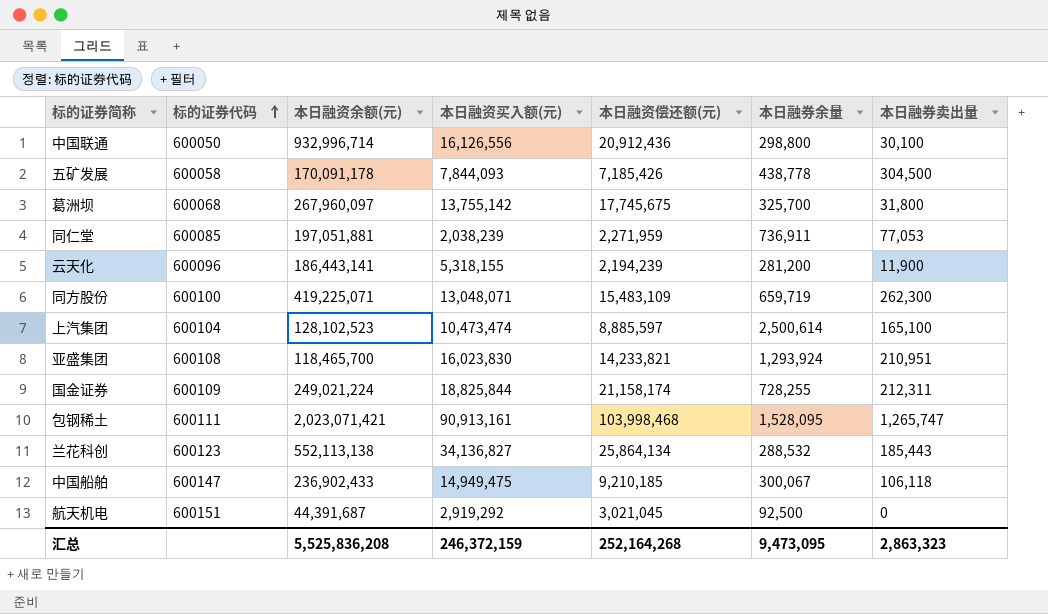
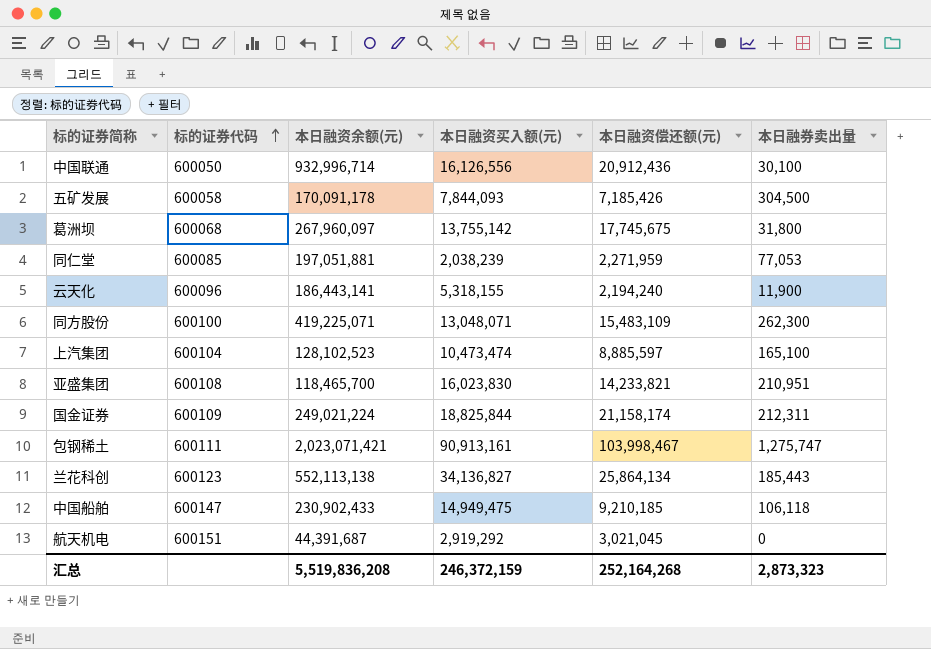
column 本日融券余量 | position: 6 -> none
云天化 | 本日融资偿还额(元): 2,194,239 -> 2,194,240
包钢稀土 | 本日融资偿还额(元): 103,998,468 -> 103,998,467
包钢稀土 | 本日融券卖出量: 1,265,747 -> 1,275,747
中国船舶 | 本日融资余额(元): 236,902,433 -> 230,902,433
汇总 | 本日融资余额(元): 5,525,836,208 -> 5,519,836,208
汇总 | 本日融券卖出量: 2,863,323 -> 2,873,323

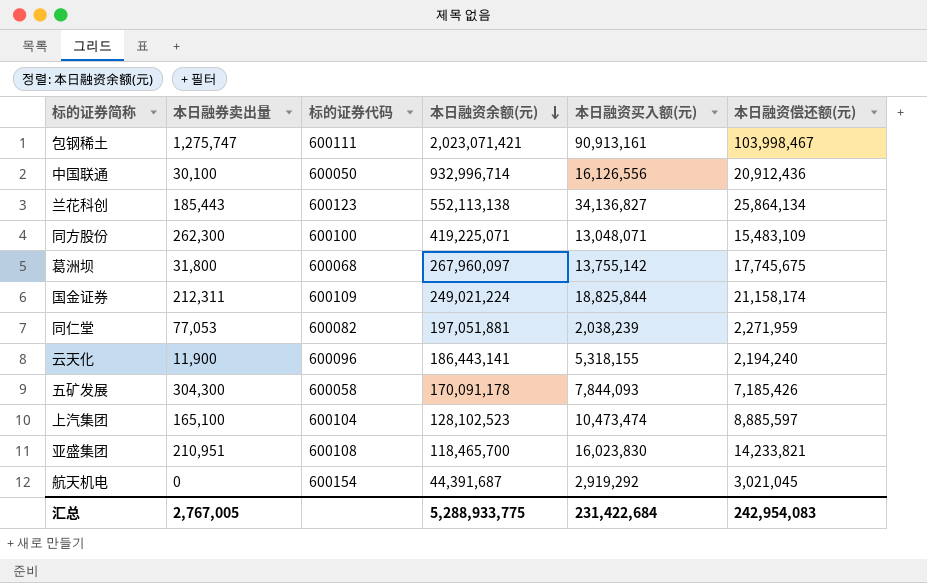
row order: 标的证券代码 ascending -> 本日融资余额(元) descending
column 本日融券卖出量 | position: 6 -> 2
row 中国船舶: 600147 | 230,902,433 | 14,949,475 | 9,210,185 | 106,118 -> none
同仁堂 | 标的证券代码: 600085 -> 600082
五矿发展 | 本日融券卖出量: 304,500 -> 304,300
航天机电 | 标的证券代码: 600151 -> 600154
汇总 | 本日融券卖出量: 2,873,323 -> 2,767,005
汇总 | 本日融资余额(元): 5,519,836,208 -> 5,288,933,775
汇总 | 本日融资买入额(元): 246,372,159 -> 231,422,684
汇总 | 本日融资偿还额(元): 252,164,268 -> 242,954,083

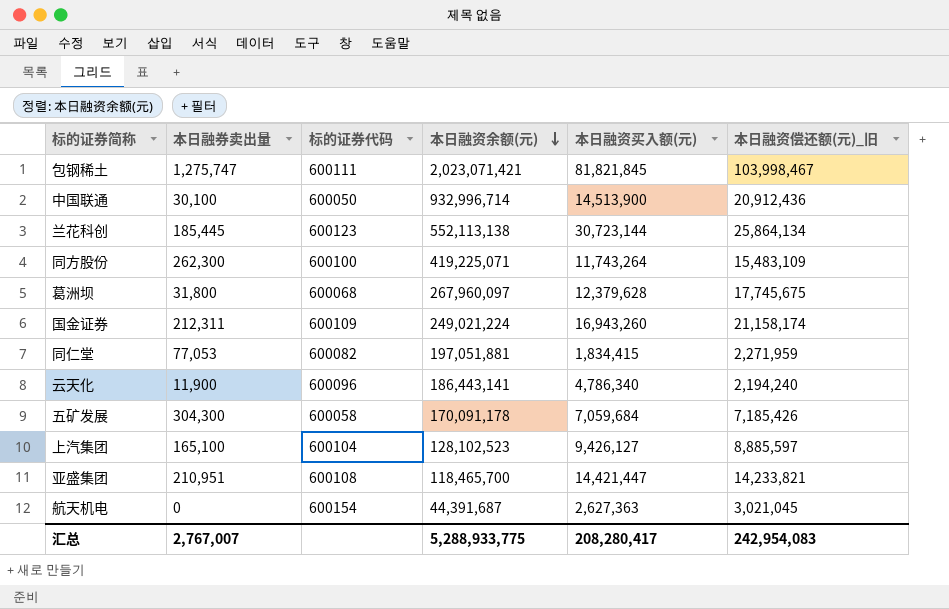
column name: 本日融资偿还额(元) -> 本日融资偿还额(元)_旧
包钢稀土 | 本日融资买入额(元): 90,913,161 -> 81,821,845
中国联通 | 本日融资买入额(元): 16,126,556 -> 14,513,900
兰花科创 | 本日融券卖出量: 185,443 -> 185,445
兰花科创 | 本日融资买入额(元): 34,136,827 -> 30,723,144
同方股份 | 本日融资买入额(元): 13,048,071 -> 11,743,264
葛洲坝 | 本日融资买入额(元): 13,755,142 -> 12,379,628
国金证券 | 本日融资买入额(元): 18,825,844 -> 16,943,260
同仁堂 | 本日融资买入额(元): 2,038,239 -> 1,834,415
云天化 | 本日融资买入额(元): 5,318,155 -> 4,786,340
五矿发展 | 本日融资买入额(元): 7,844,093 -> 7,059,684
上汽集团 | 本日融资买入额(元): 10,473,474 -> 9,426,127
亚盛集团 | 本日融资买入额(元): 16,023,830 -> 14,421,447
航天机电 | 本日融资买入额(元): 2,919,292 -> 2,627,363
汇总 | 本日融券卖出量: 2,767,005 -> 2,767,007
汇总 | 本日融资买入额(元): 231,422,684 -> 208,280,417

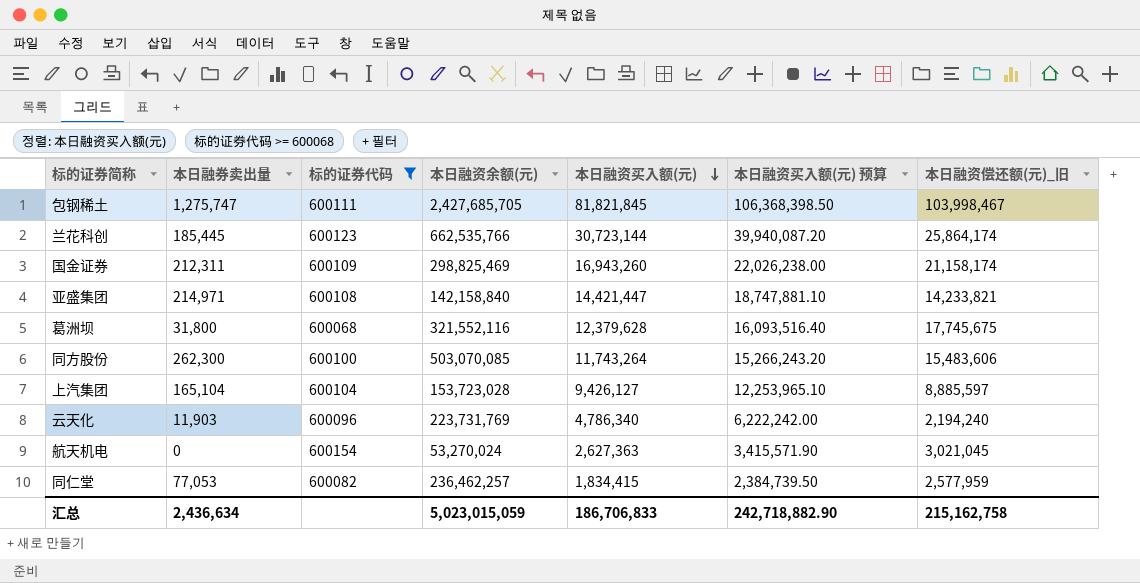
filter: none -> 标的证券代码 >= 600068
row order: 本日融资余额(元) descending -> 本日融资买入额(元) descending
column 本日融资买入额(元) 预算 | formula: none -> [本日融资买入额(元)] * 1.3
包钢稀土 | 本日融资余额(元): 2,023,071,421 -> 2,427,685,705
兰花科创 | 本日融资余额(元): 552,113,138 -> 662,535,766
兰花科创 | 本日融资偿还额(元)_旧: 25,864,134 -> 25,864,174
国金证券 | 本日融资余额(元): 249,021,224 -> 298,825,469
亚盛集团 | 本日融券卖出量: 210,951 -> 214,971
亚盛集团 | 本日融资余额(元): 118,465,700 -> 142,158,840
葛洲坝 | 本日融资余额(元): 267,960,097 -> 321,552,116
同方股份 | 本日融资余额(元): 419,225,071 -> 503,070,085
同方股份 | 本日融资偿还额(元)_旧: 15,483,109 -> 15,483,606
上汽集团 | 本日融券卖出量: 165,100 -> 165,104
上汽集团 | 本日融资余额(元): 128,102,523 -> 153,723,028
云天化 | 本日融券卖出量: 11,900 -> 11,903
云天化 | 本日融资余额(元): 186,443,141 -> 223,731,769
航天机电 | 本日融资余额(元): 44,391,687 -> 53,270,024
同仁堂 | 本日融资余额(元): 197,051,881 -> 236,462,257
同仁堂 | 本日融资偿还额(元)_旧: 2,271,959 -> 2,577,959
汇总 | 本日融券卖出量: 2,767,007 -> 2,436,634
汇总 | 本日融资余额(元): 5,288,933,775 -> 5,023,015,059
汇总 | 本日融资买入额(元): 208,280,417 -> 186,706,833
汇总 | 本日融资偿还额(元)_旧: 242,954,083 -> 215,162,758

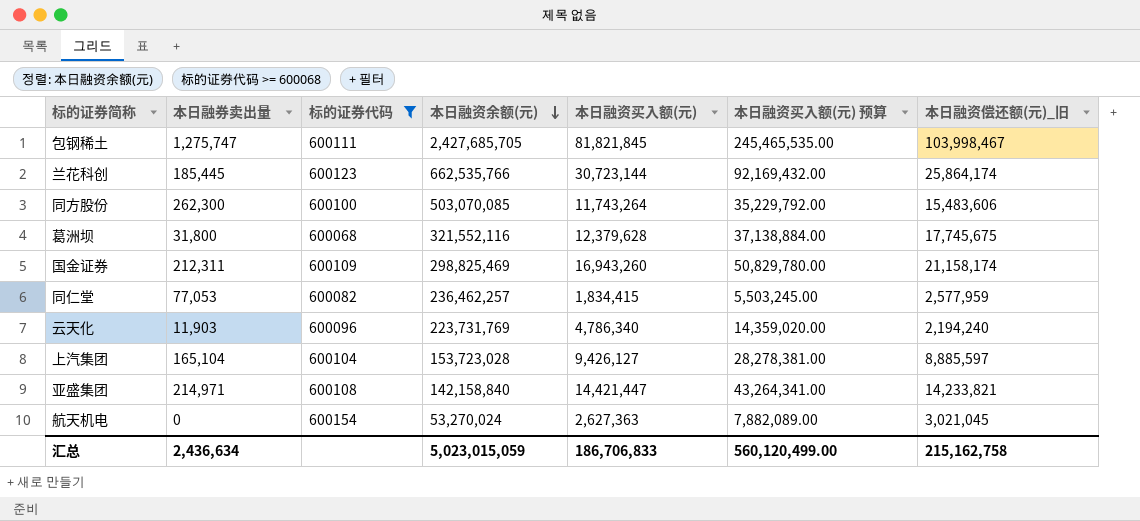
row order: 本日融资买入额(元) descending -> 本日融资余额(元) descending
column 本日融资买入额(元) 预算 | formula: [本日融资买入额(元)] * 1.3 -> [本日融资买入额(元)] * 3
汇总 | 本日融资买入额(元) 预算: 242,718,882.90 -> 560,120,499.00

